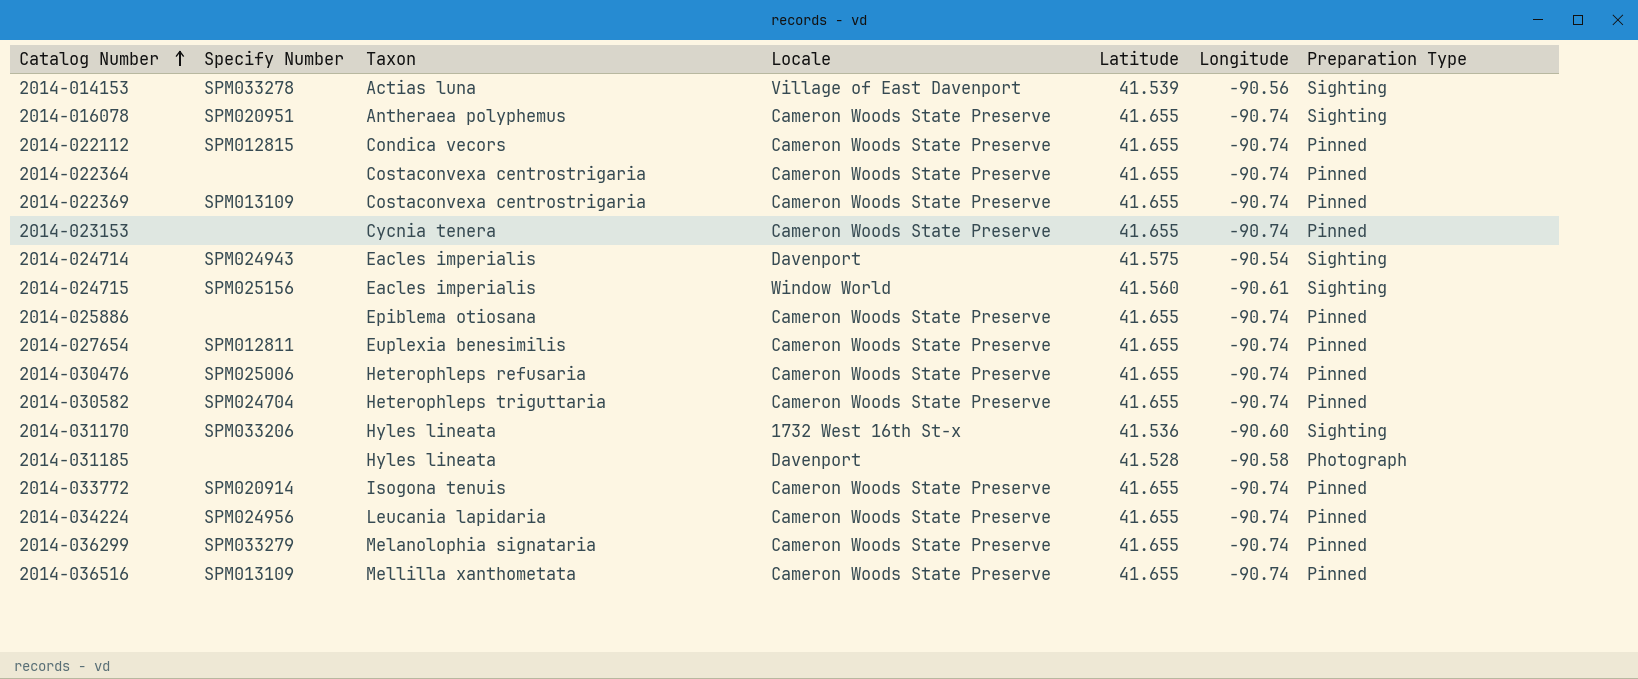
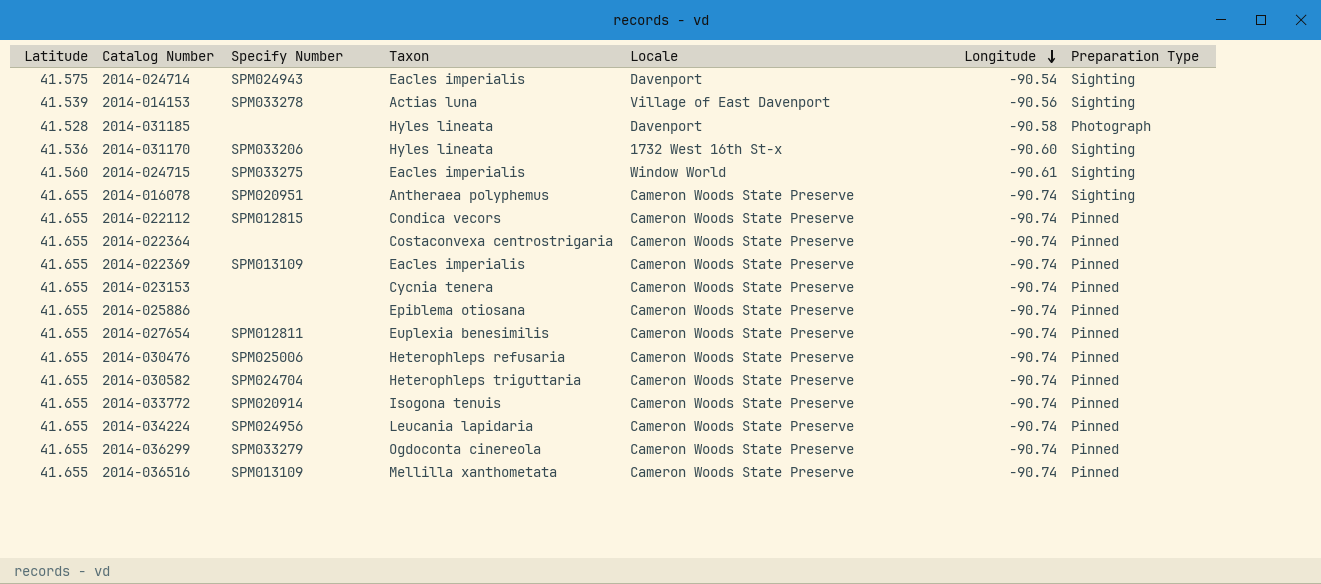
row order: Catalog Number ascending -> Longitude descending
column Latitude | position: 5 -> 1
2014-024715 | Specify Number: SPM025156 -> SPM033275
2014-022369 | Taxon: Costaconvexa centrostrigaria -> Eacles imperialis
2014-036299 | Taxon: Melanolophia signataria -> Ogdoconta cinereola

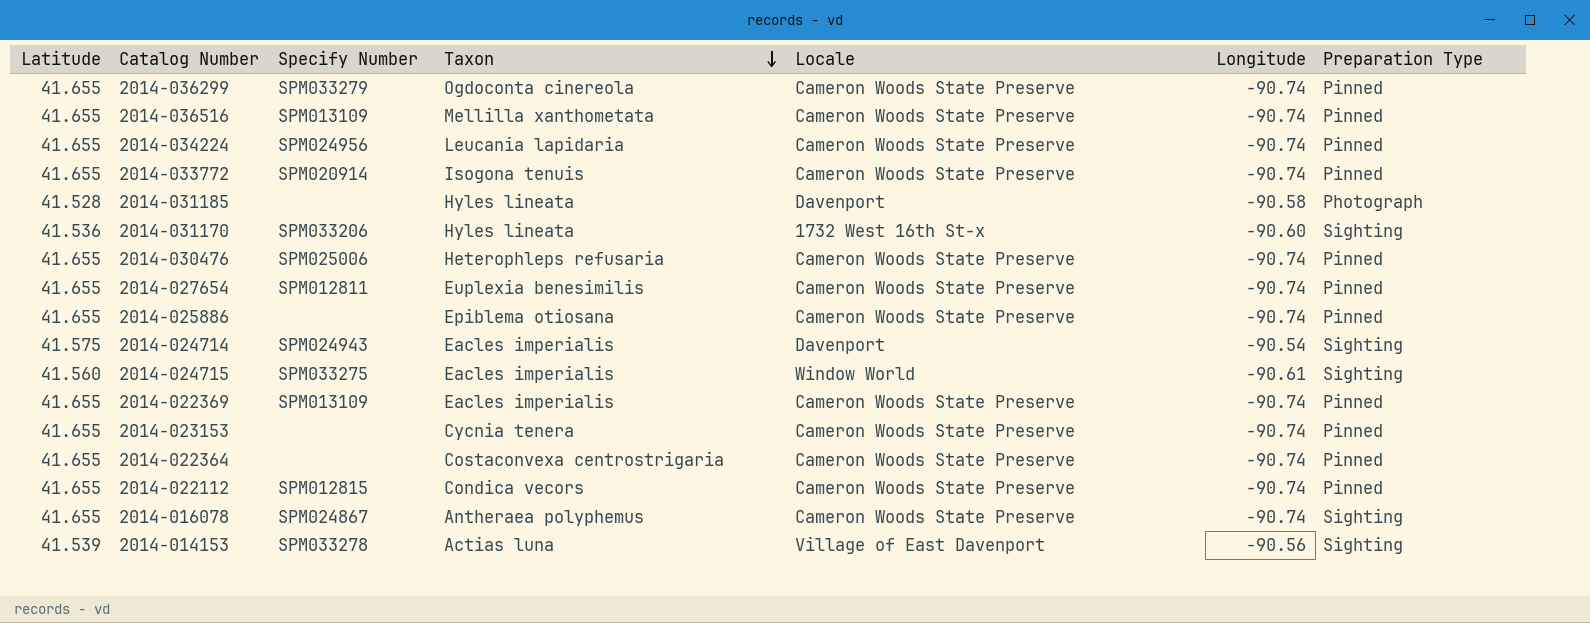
row order: Longitude descending -> Taxon descending
row 2014-030582: 41.655 | SPM024704 | Heterophleps triguttaria | Cameron Woods State Preserve | -90.74 | Pinned -> none
2014-016078 | Specify Number: SPM020951 -> SPM024867

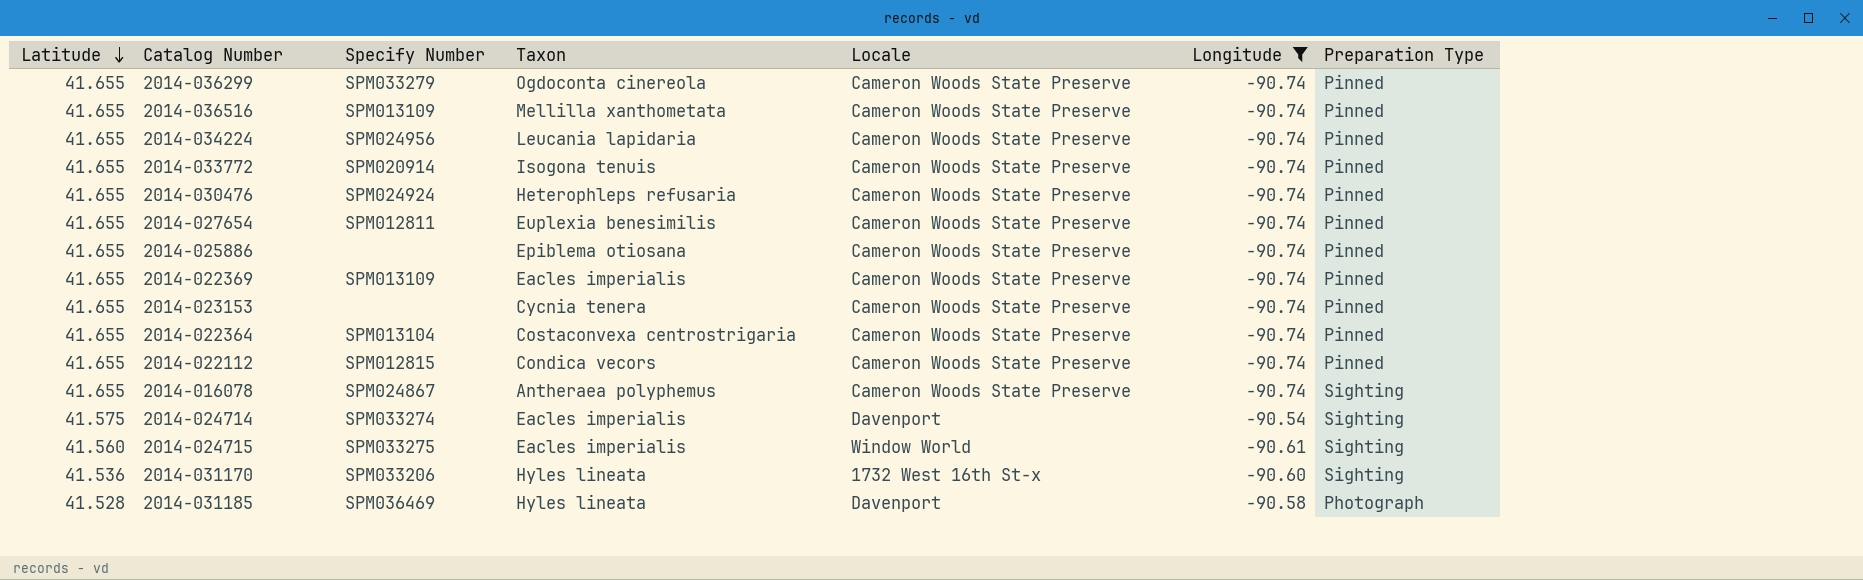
filter: none -> Longitude != -90.56
row order: Taxon descending -> Latitude descending
2014-030476 | Specify Number: SPM025006 -> SPM024924
2014-022364 | Specify Number: none -> SPM013104
2014-024714 | Specify Number: SPM024943 -> SPM033274
2014-031185 | Specify Number: none -> SPM036469

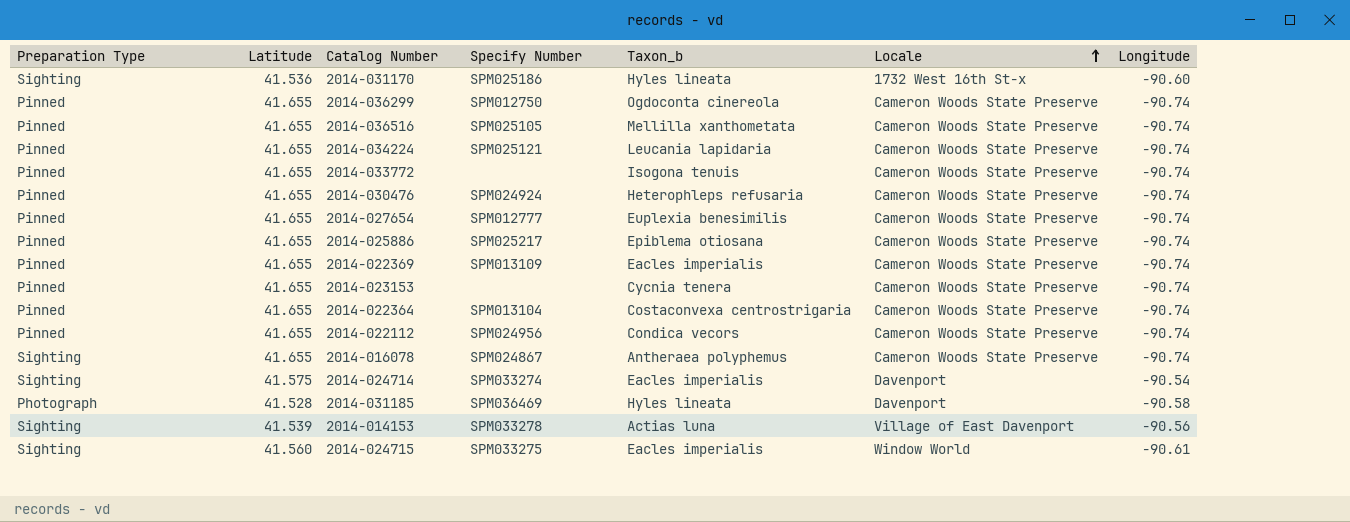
filter: Longitude != -90.56 -> none
row order: Latitude descending -> Locale ascending
column Preparation Type | position: 7 -> 1
column name: Taxon -> Taxon_b
2014-031170 | Specify Number: SPM033206 -> SPM025186
2014-036299 | Specify Number: SPM033279 -> SPM012750
2014-036516 | Specify Number: SPM013109 -> SPM025105
2014-034224 | Specify Number: SPM024956 -> SPM025121
2014-033772 | Specify Number: SPM020914 -> none
2014-027654 | Specify Number: SPM012811 -> SPM012777
2014-025886 | Specify Number: none -> SPM025217
2014-022112 | Specify Number: SPM012815 -> SPM024956

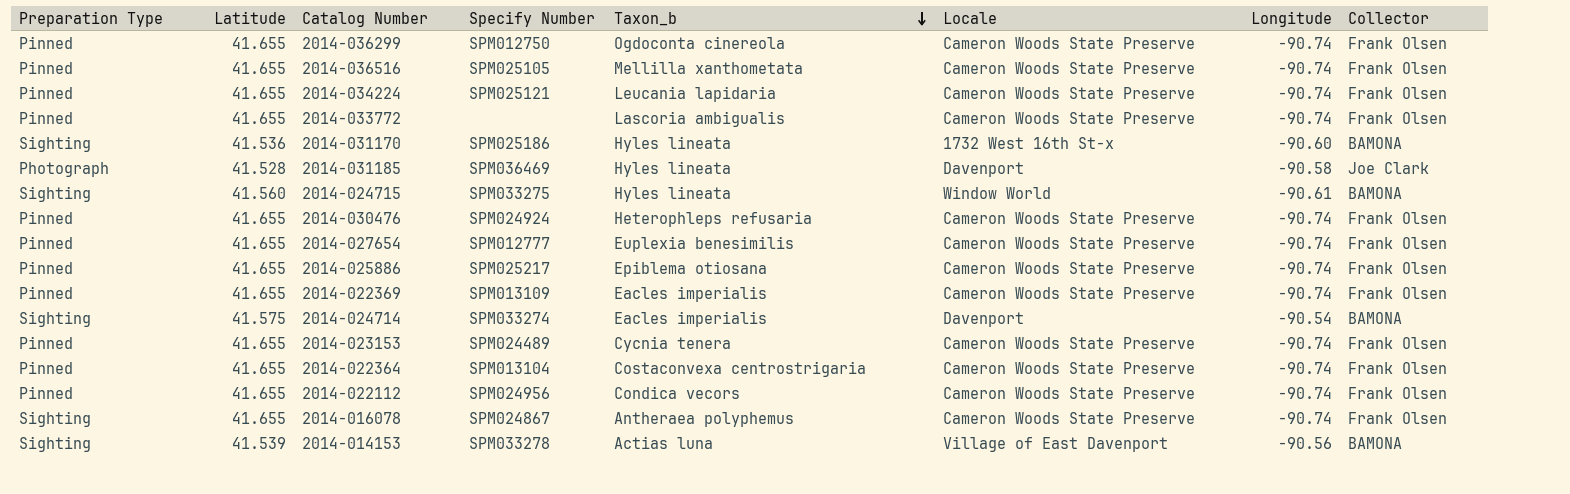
row order: Locale ascending -> Taxon_b descending
column Collector | position: none -> 8
2014-033772 | Taxon_b: Isogona tenuis -> Lascoria ambigualis
2014-024715 | Taxon_b: Eacles imperialis -> Hyles lineata
2014-023153 | Specify Number: none -> SPM024489

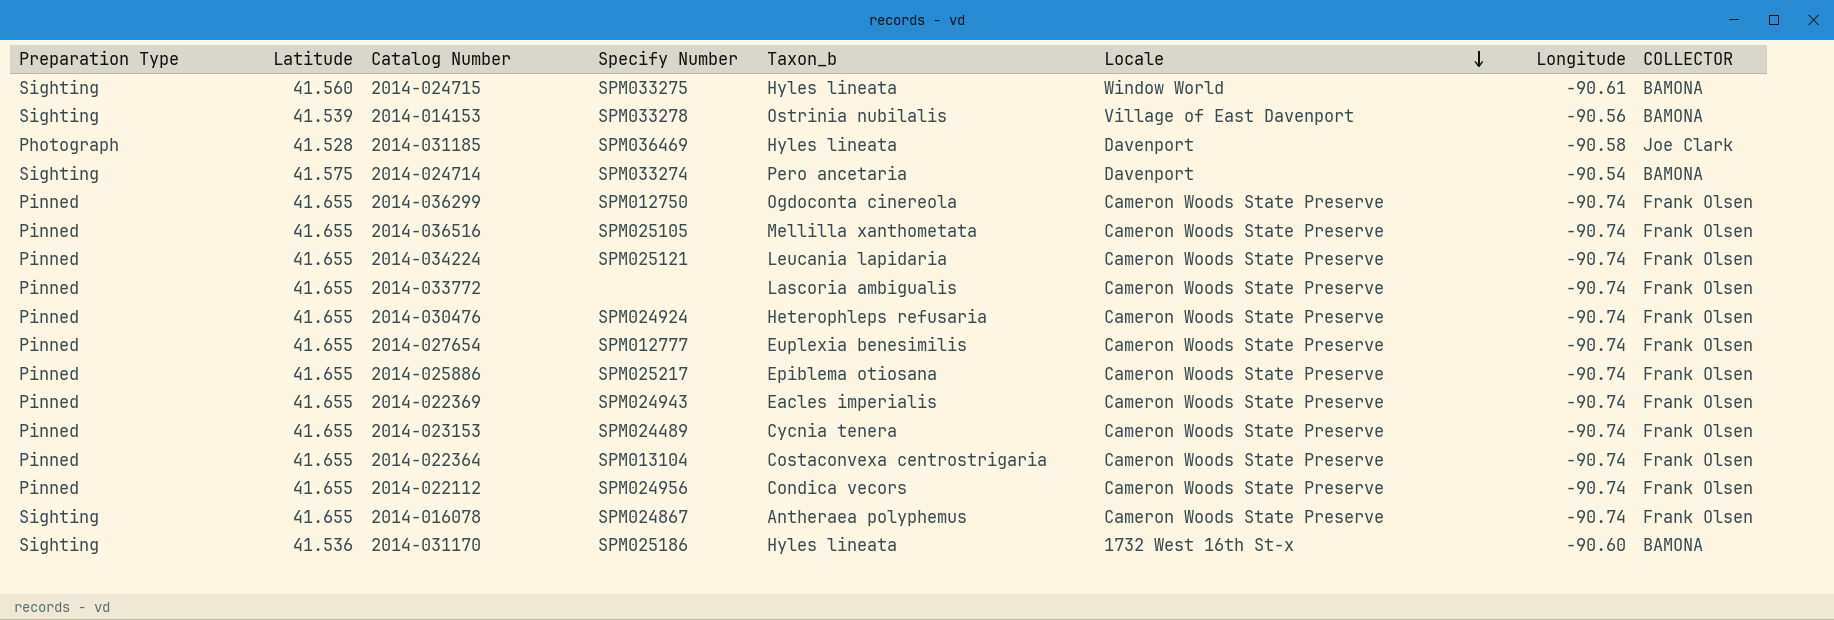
row order: Taxon_b descending -> Locale descending
column name: Collector -> COLLECTOR
2014-014153 | Taxon_b: Actias luna -> Ostrinia nubilalis
2014-024714 | Taxon_b: Eacles imperialis -> Pero ancetaria
2014-022369 | Specify Number: SPM013109 -> SPM024943

